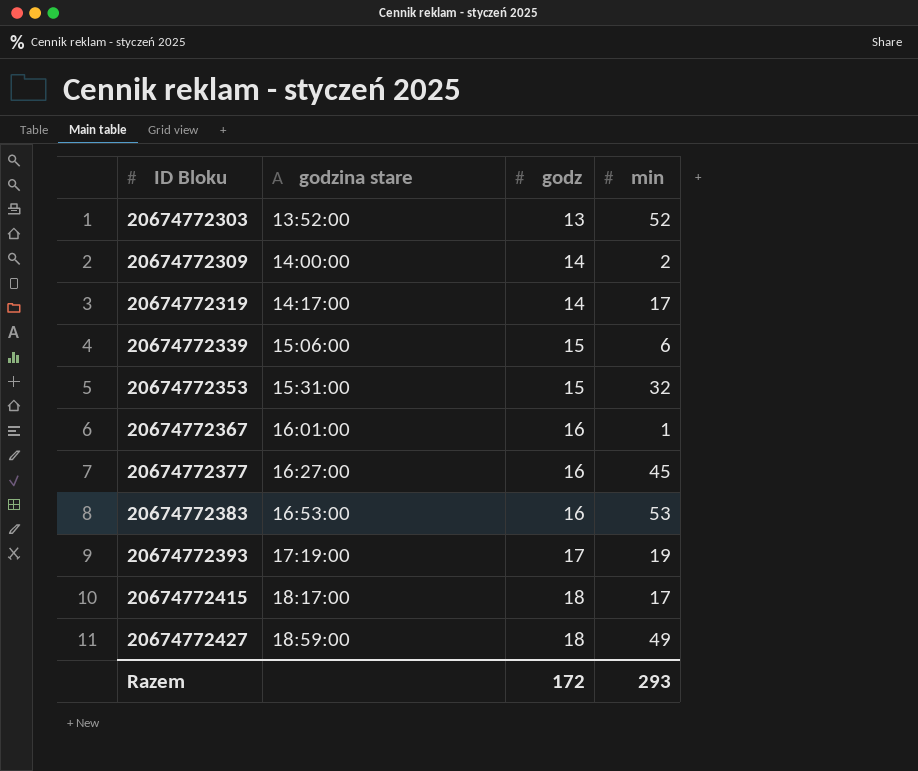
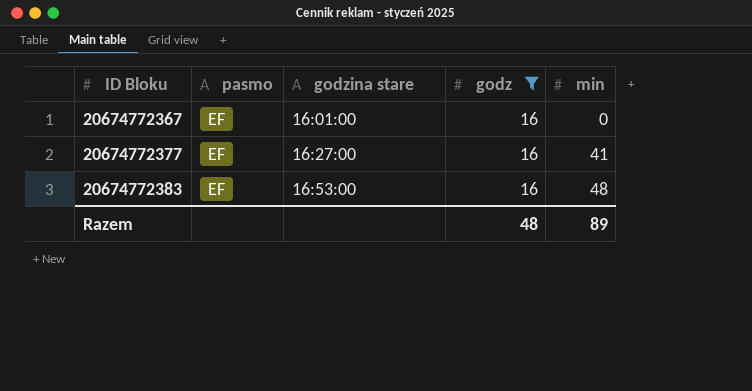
filter: none -> godz = 16
column pasmo | position: none -> 2
20674772367 | min: 1 -> 0
20674772377 | min: 45 -> 41
20674772383 | min: 53 -> 48
Razem | godz: 172 -> 48
Razem | min: 293 -> 89

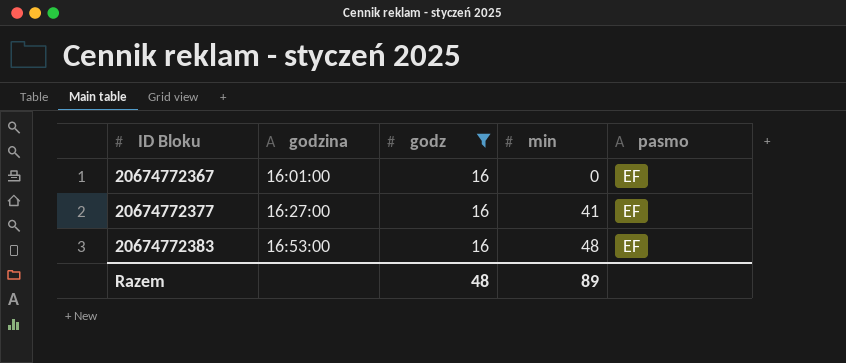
column name: godzina stare -> godzina
column pasmo | position: 2 -> 5

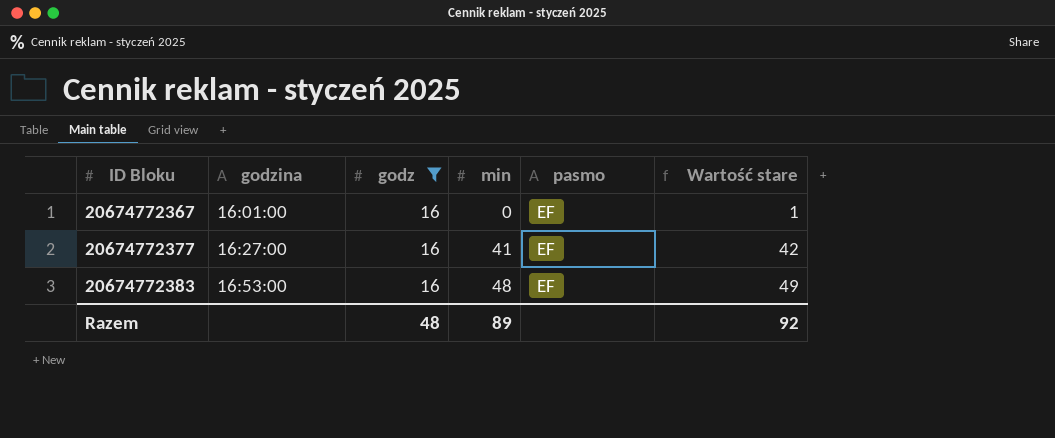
column Wartość stare | formula: none -> [min] + 1

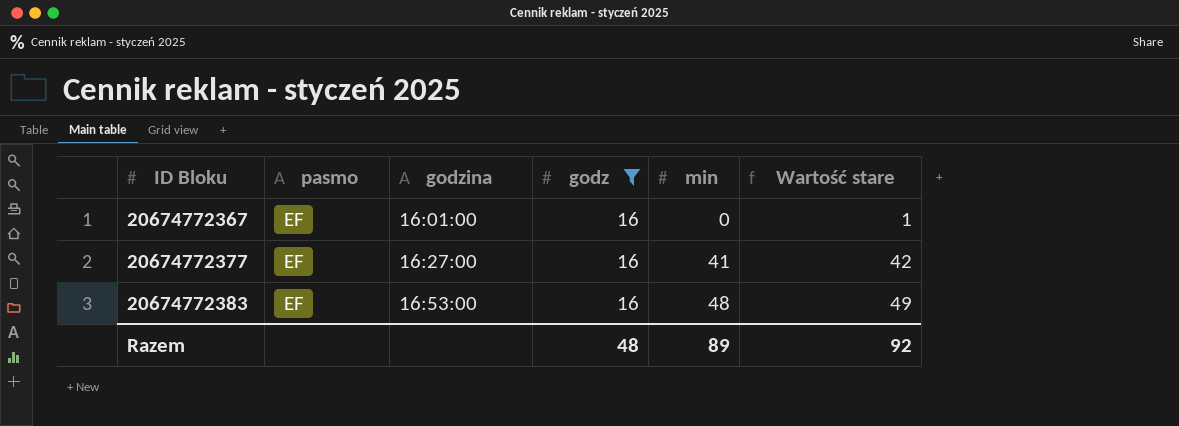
column pasmo | position: 5 -> 2

